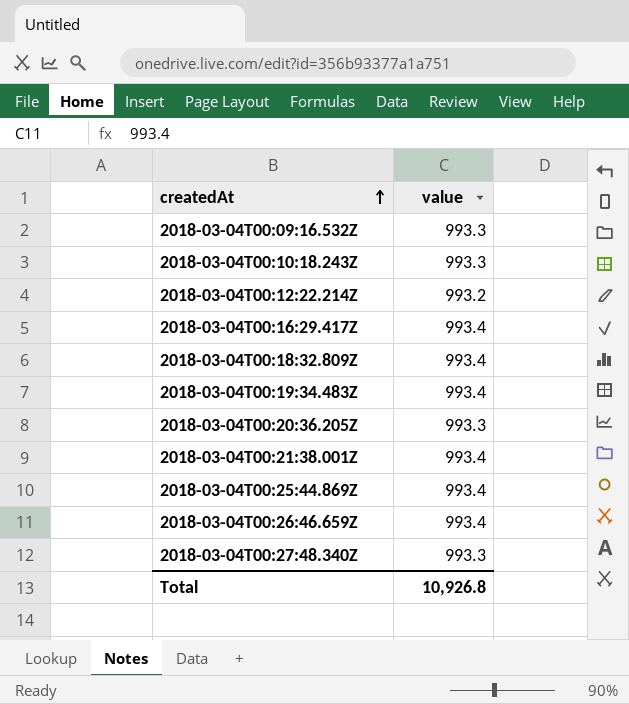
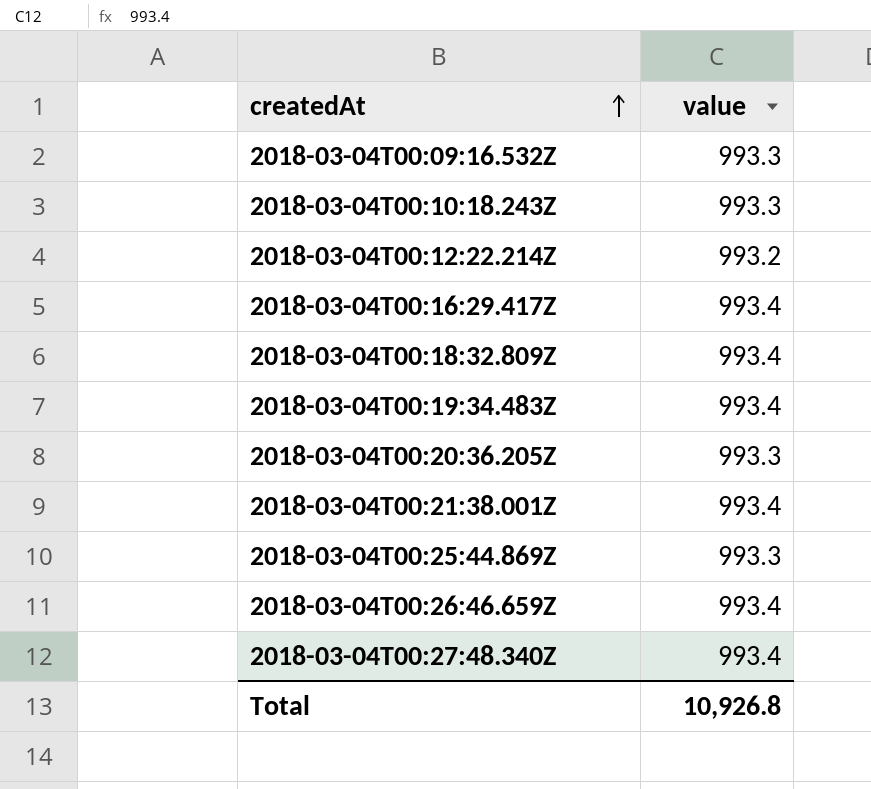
2018-03-04T00:25:44.869Z | value: 993.4 -> 993.3
2018-03-04T00:27:48.340Z | value: 993.3 -> 993.4

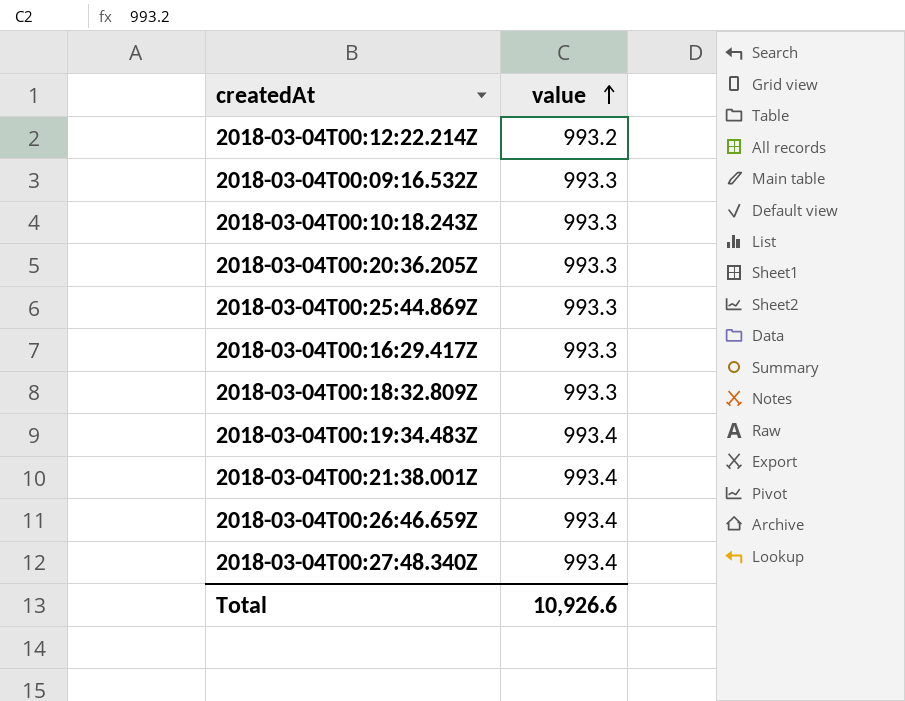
row order: createdAt ascending -> value ascending
2018-03-04T00:16:29.417Z | value: 993.4 -> 993.3
2018-03-04T00:18:32.809Z | value: 993.4 -> 993.3
Total | value: 10,926.8 -> 10,926.6

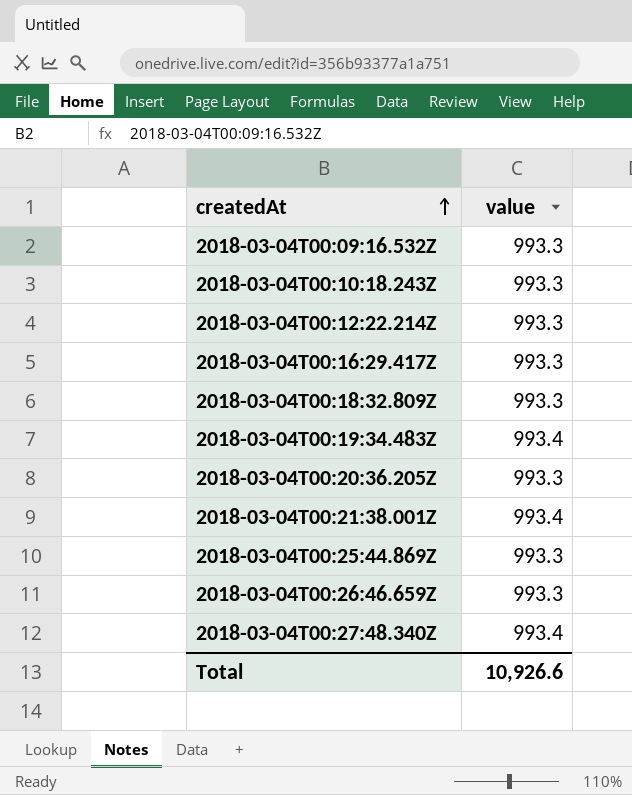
row order: value ascending -> createdAt ascending
2018-03-04T00:12:22.214Z | value: 993.2 -> 993.3
2018-03-04T00:26:46.659Z | value: 993.4 -> 993.3

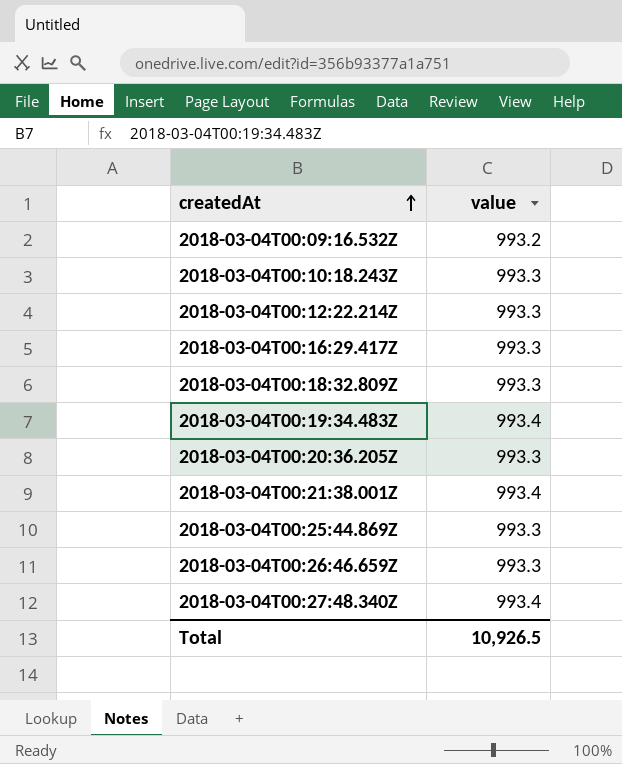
2018-03-04T00:09:16.532Z | value: 993.3 -> 993.2
Total | value: 10,926.6 -> 10,926.5

